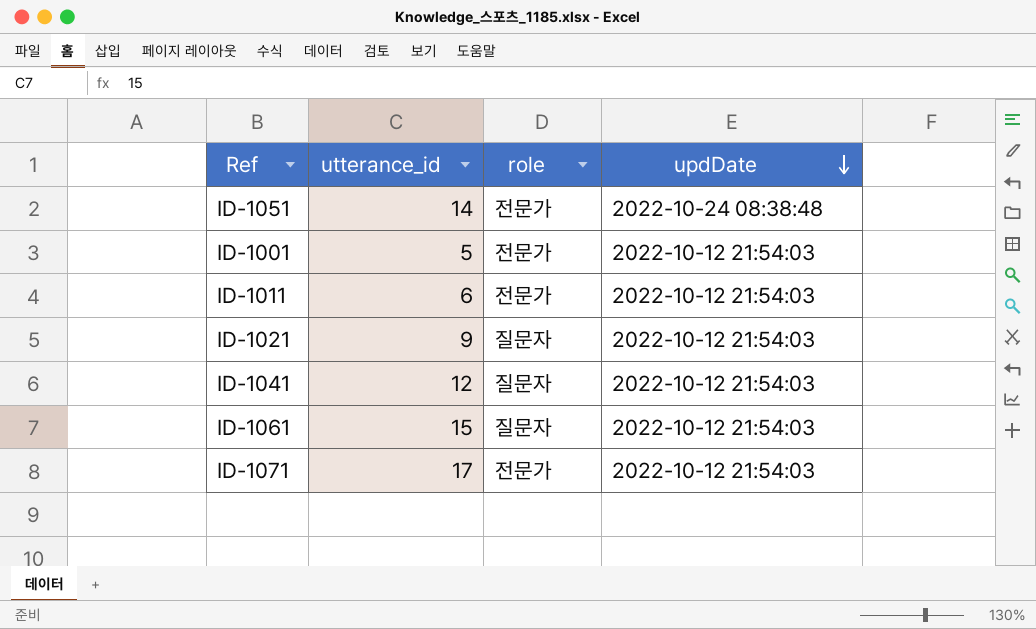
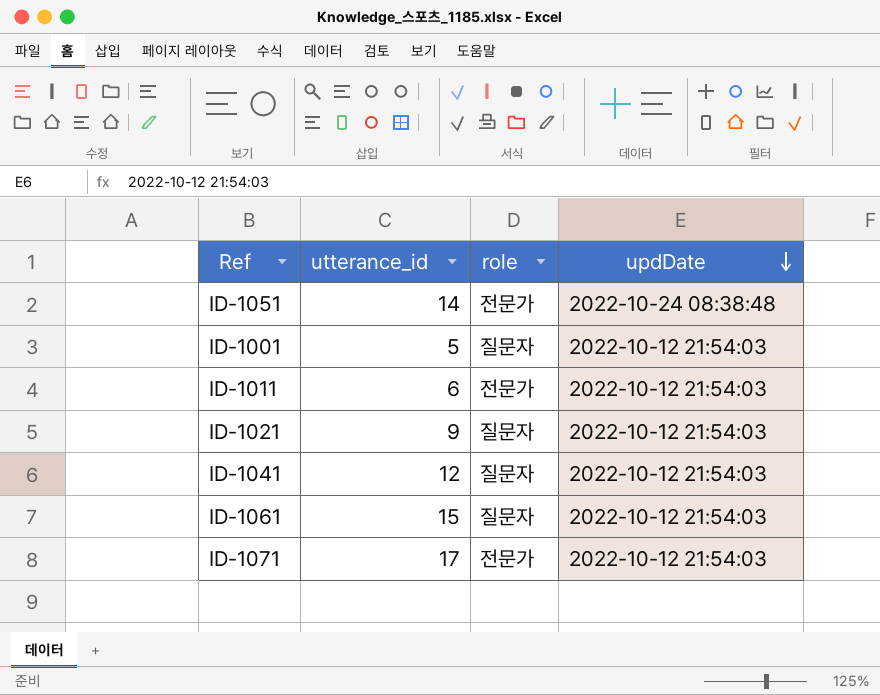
ID-1001 | role: 전문가 -> 질문자

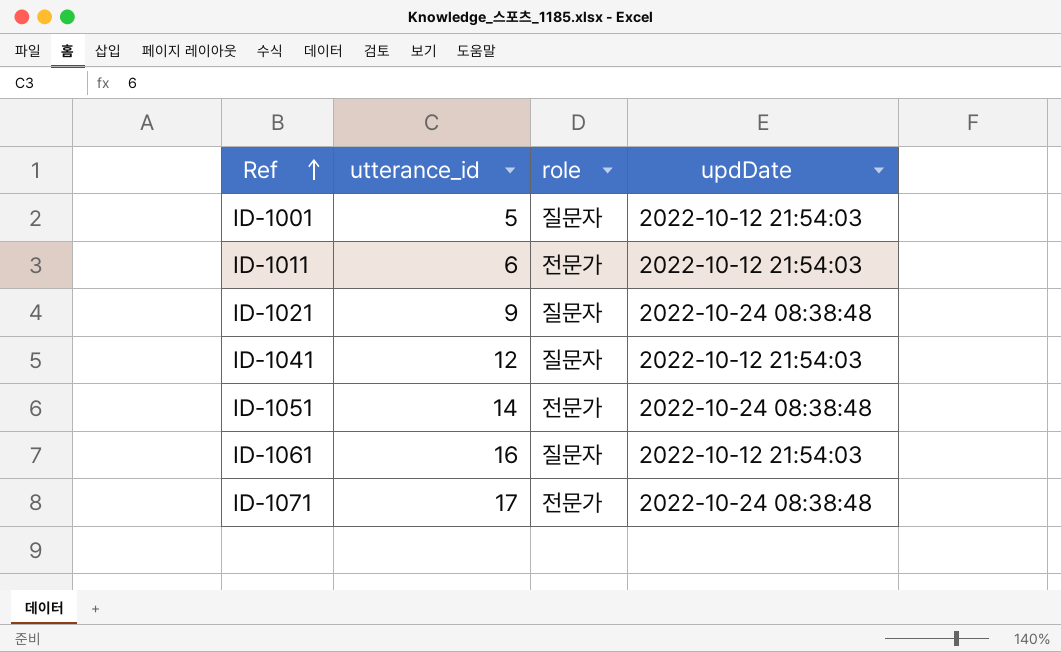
row order: updDate descending -> Ref ascending
ID-1021 | updDate: 2022-10-12 21:54:03 -> 2022-10-24 08:38:48
ID-1061 | utterance_id: 15 -> 16
ID-1071 | updDate: 2022-10-12 21:54:03 -> 2022-10-24 08:38:48

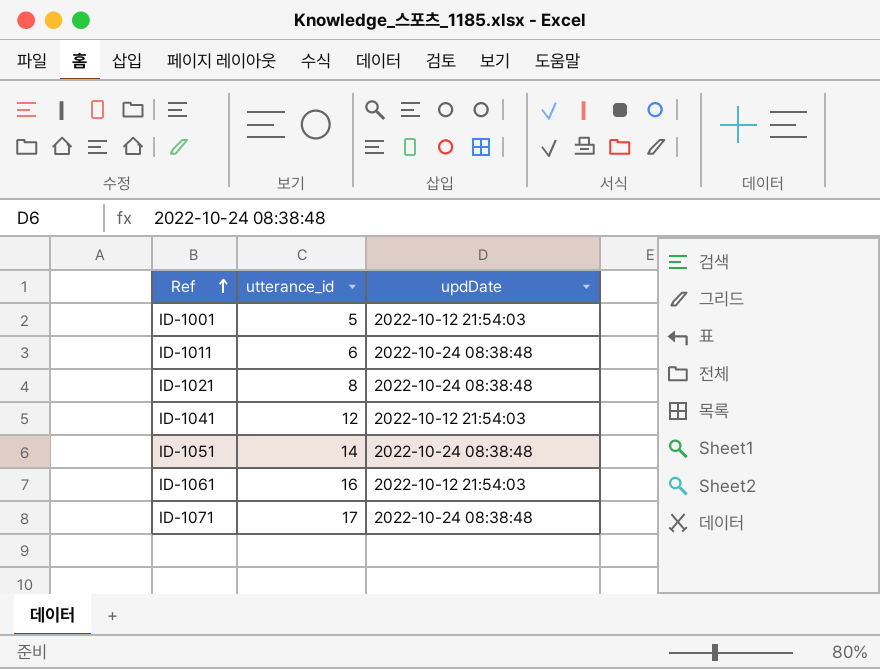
column role | position: 3 -> none
ID-1011 | updDate: 2022-10-12 21:54:03 -> 2022-10-24 08:38:48
ID-1021 | utterance_id: 9 -> 8

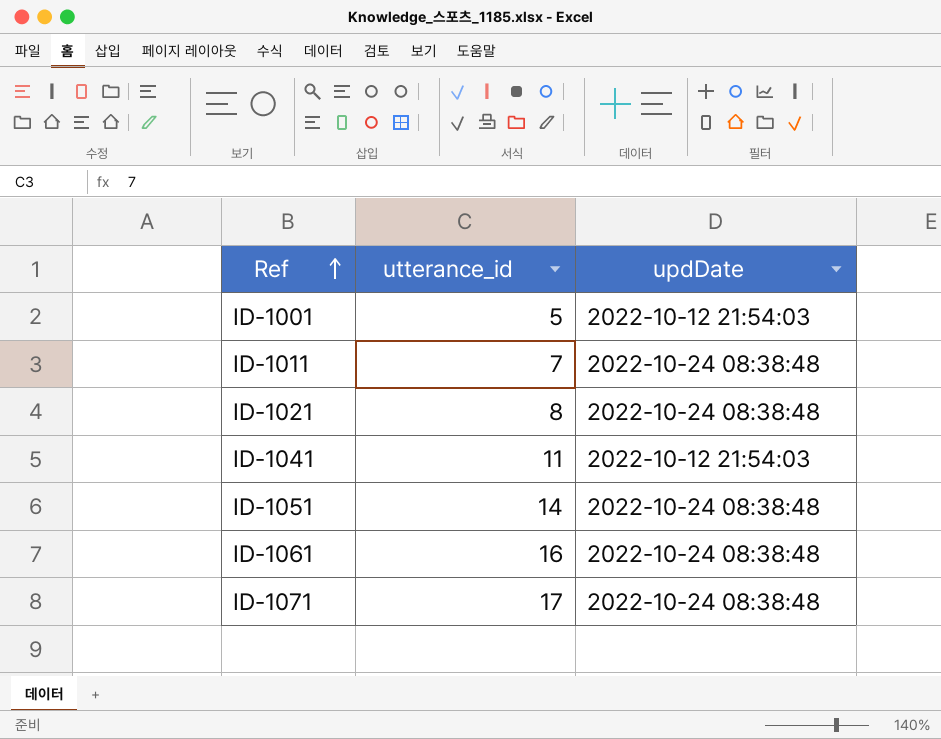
ID-1011 | utterance_id: 6 -> 7
ID-1041 | utterance_id: 12 -> 11
ID-1061 | updDate: 2022-10-12 21:54:03 -> 2022-10-24 08:38:48

